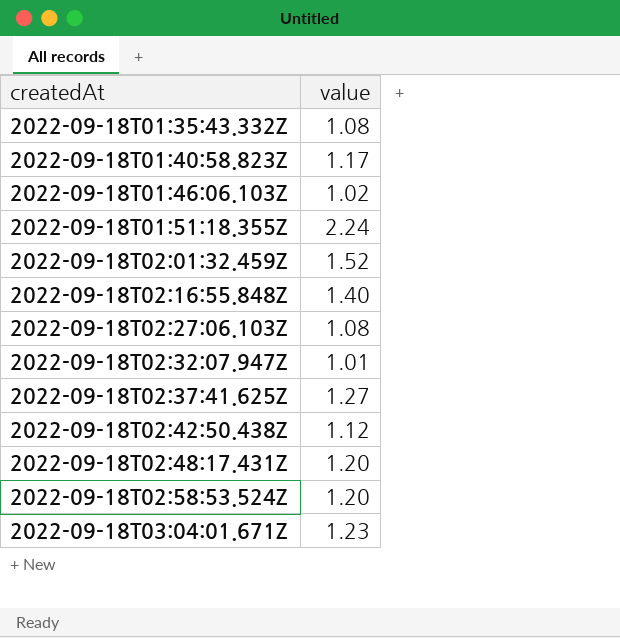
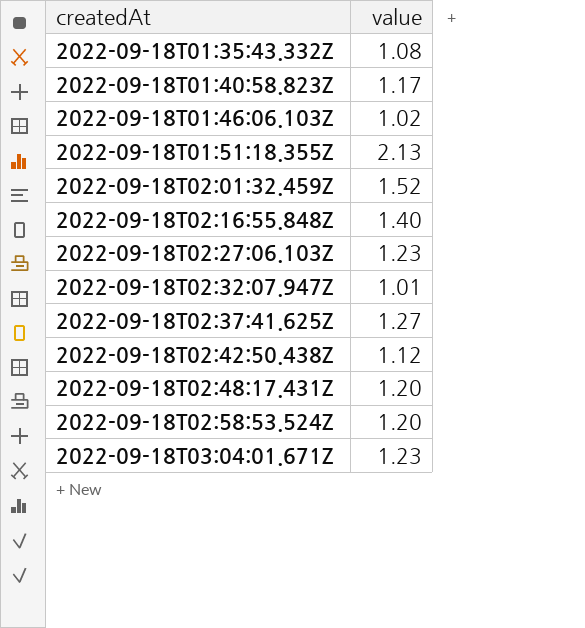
2022-09-18T01:51:18.355Z | value: 2.24 -> 2.13
2022-09-18T02:27:06.103Z | value: 1.08 -> 1.23

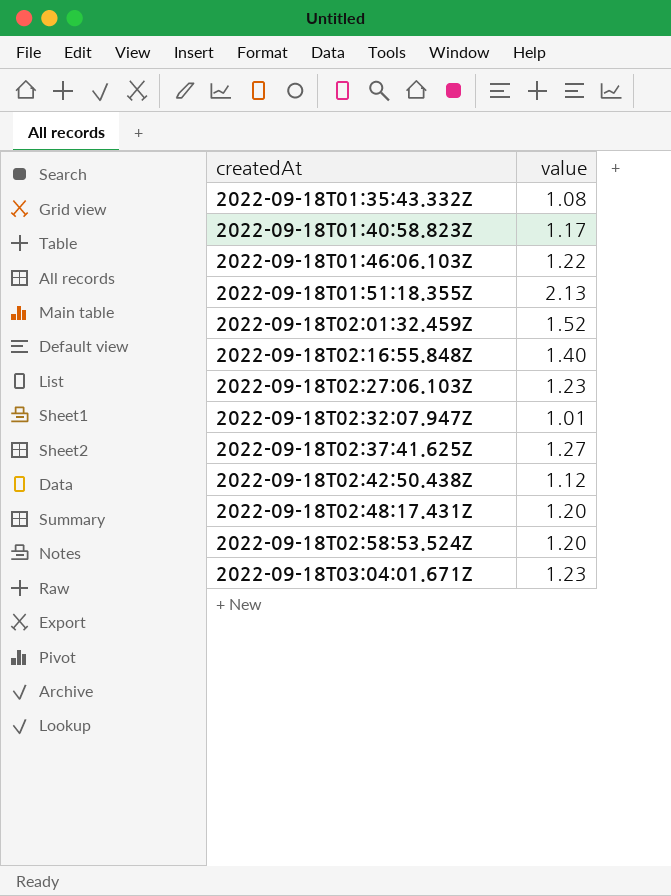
2022-09-18T01:46:06.103Z | value: 1.02 -> 1.22

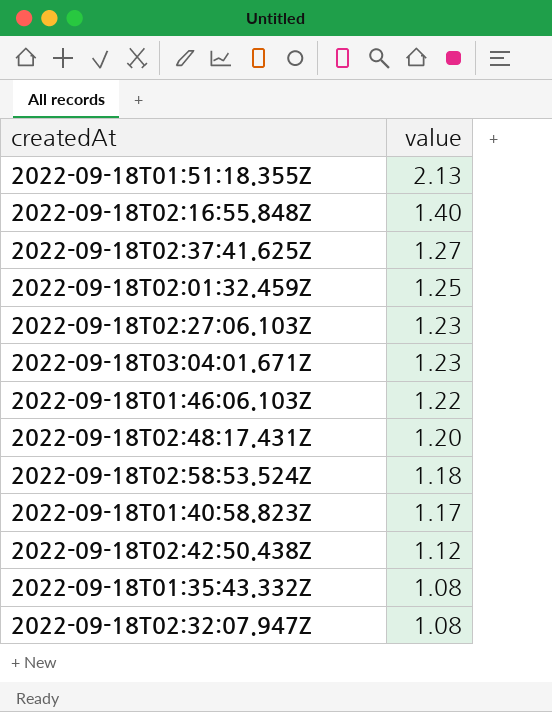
row order: createdAt ascending -> value descending
2022-09-18T02:01:32.459Z | value: 1.52 -> 1.25
2022-09-18T02:58:53.524Z | value: 1.20 -> 1.18
2022-09-18T02:32:07.947Z | value: 1.01 -> 1.08

